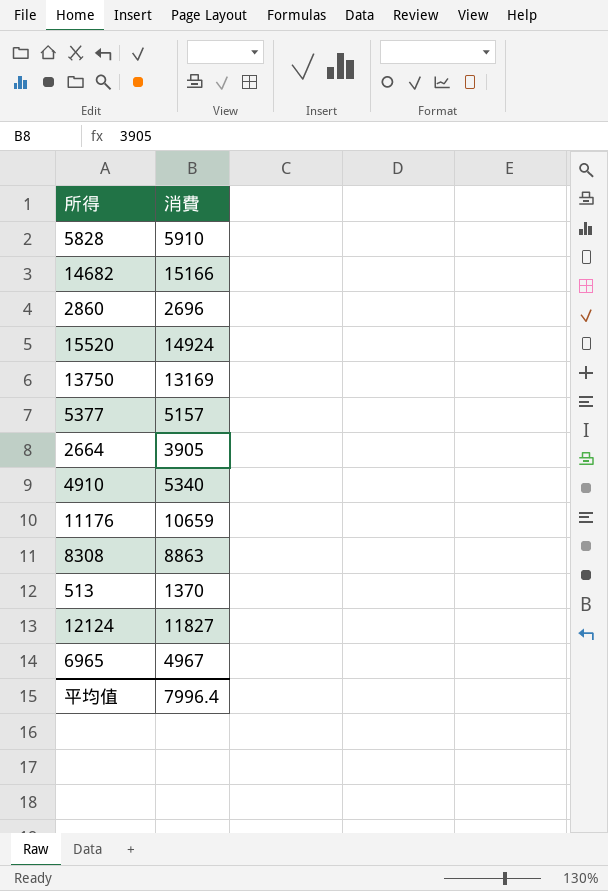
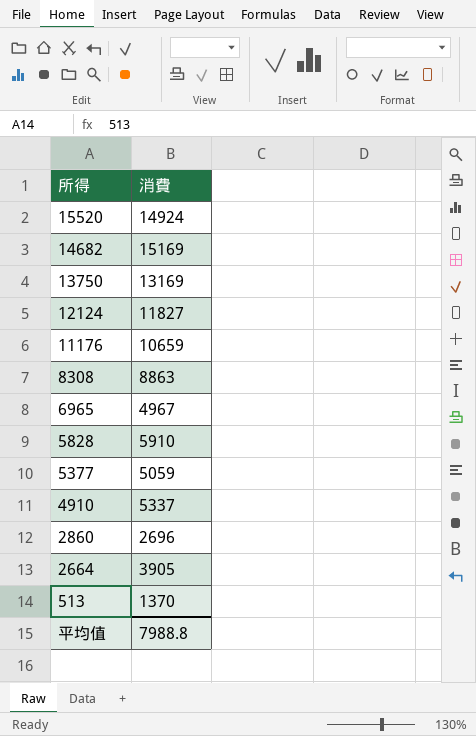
row order: none -> 所得 descending
14682 | 消費: 15166 -> 15169
5377 | 消費: 5157 -> 5059
4910 | 消費: 5340 -> 5337
平均值 | 消費: 7996.4 -> 7988.8

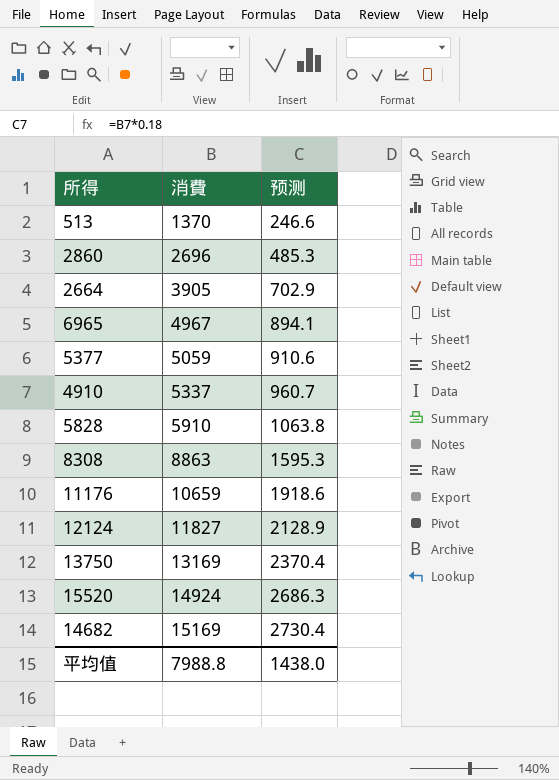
row order: 所得 descending -> 消費 ascending
column 预测 | formula: none -> [消費] * 0.18

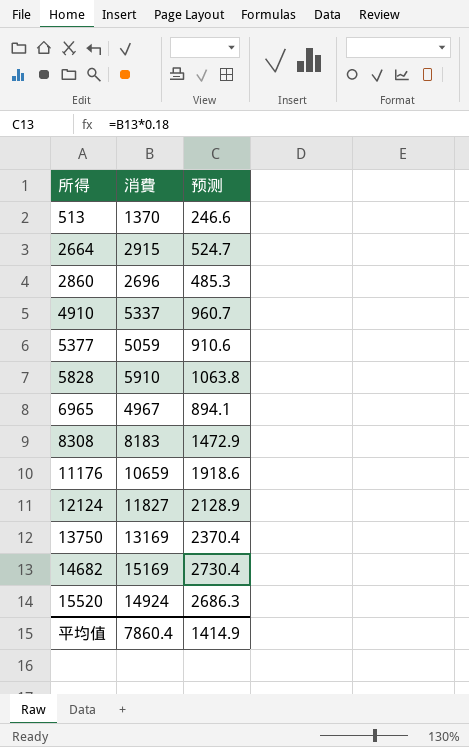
row order: 消費 ascending -> 所得 ascending
2664 | 消費: 3905 -> 2915
2664 | 预测: 702.9 -> 524.7
8308 | 消費: 8863 -> 8183
8308 | 预测: 1595.3 -> 1472.9
平均值 | 消費: 7988.8 -> 7860.4
平均值 | 预测: 1438.0 -> 1414.9

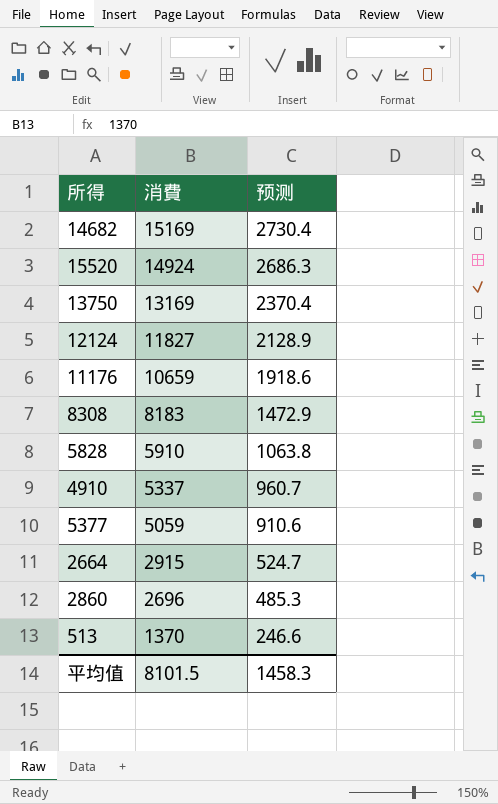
row order: 所得 ascending -> 消費 descending
row 6965: 4967 | 894.1 -> none
平均值 | 消費: 7860.4 -> 8101.5
平均值 | 预测: 1414.9 -> 1458.3

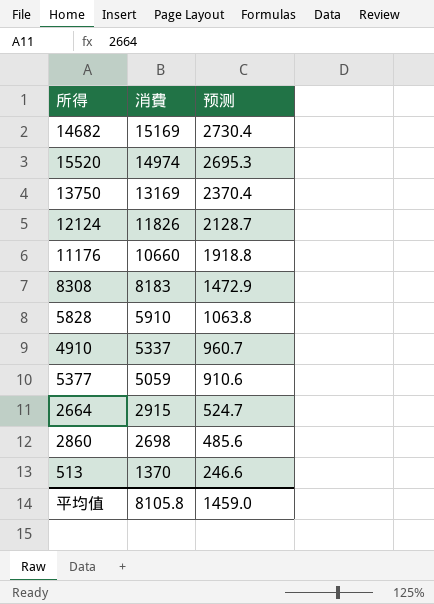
15520 | 消費: 14924 -> 14974
15520 | 预测: 2686.3 -> 2695.3
12124 | 消費: 11827 -> 11826
12124 | 预测: 2128.9 -> 2128.7
11176 | 消費: 10659 -> 10660
11176 | 预测: 1918.6 -> 1918.8
2860 | 消費: 2696 -> 2698
2860 | 预测: 485.3 -> 485.6
平均值 | 消費: 8101.5 -> 8105.8
平均值 | 预测: 1458.3 -> 1459.0

